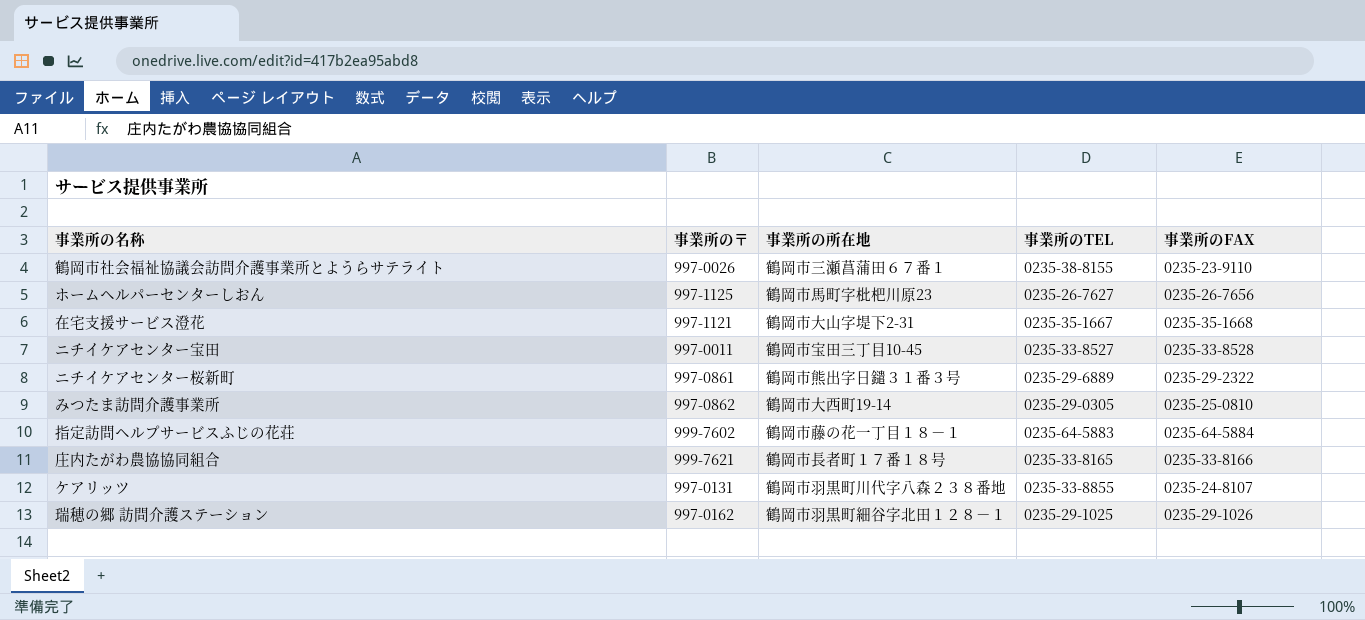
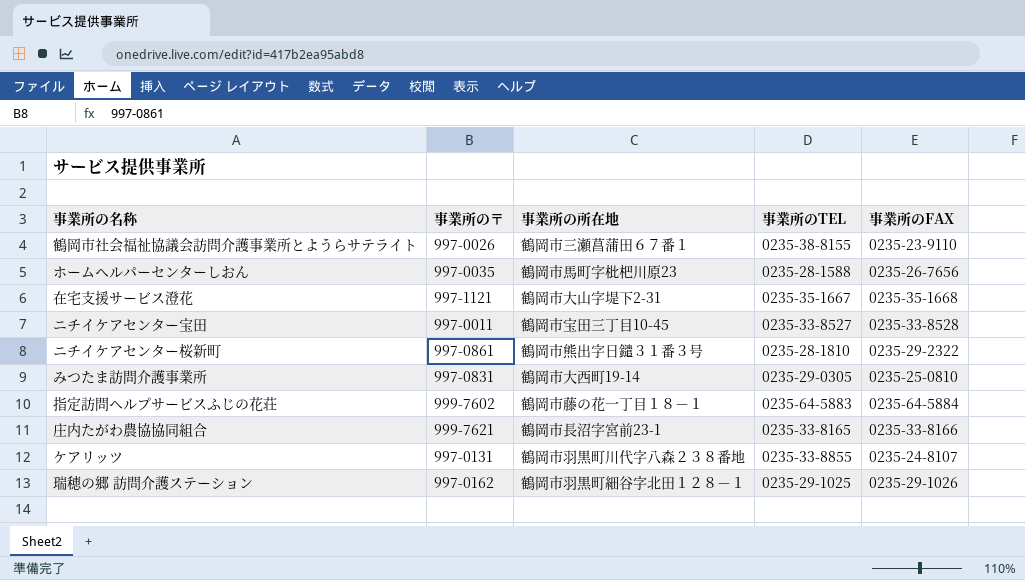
ホームヘルパーセンターしおん | 事業所の〒: 997-1125 -> 997-0035
ホームヘルパーセンターしおん | 事業所のTEL: 0235-26-7627 -> 0235-28-1588
ニチイケアセンター桜新町 | 事業所のTEL: 0235-29-6889 -> 0235-28-1810
みつたま訪問介護事業所 | 事業所の〒: 997-0862 -> 997-0831
庄内たがわ農協協同組合 | 事業所の所在地: 鶴岡市長者町１７番１８号 -> 鶴岡市長沼字宮前23-1

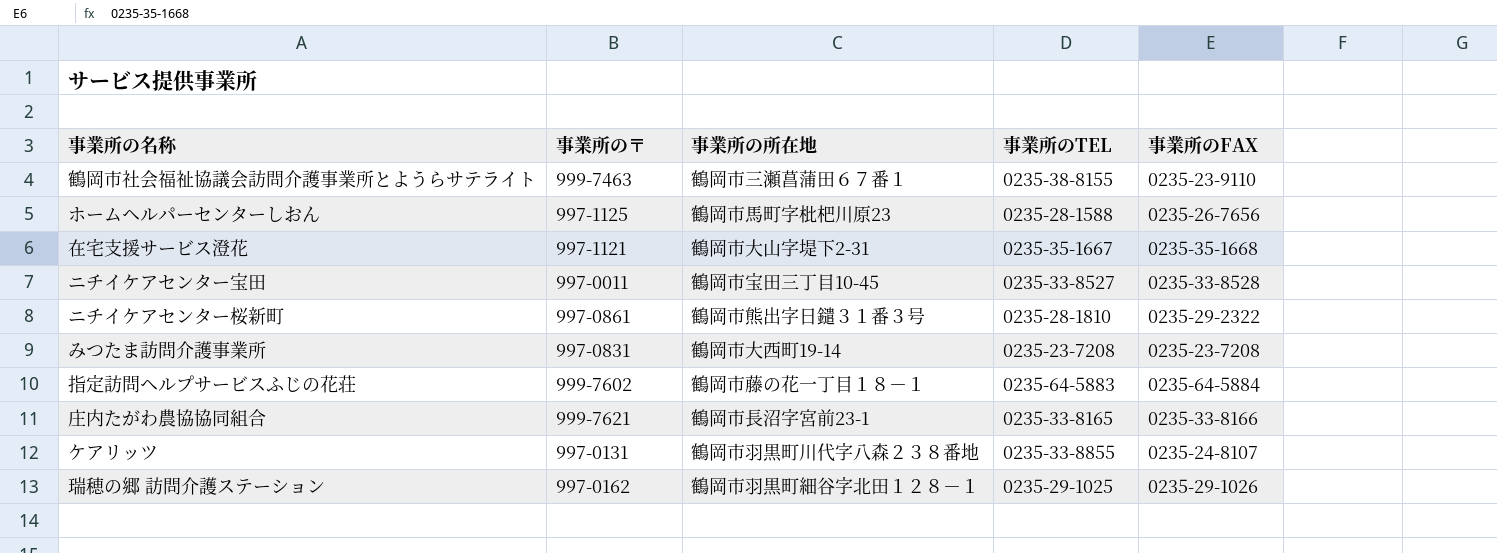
鶴岡市社会福祉協議会訪問介護事業所とようらサテライト | 事業所の〒: 997-0026 -> 999-7463
ホームヘルパーセンターしおん | 事業所の〒: 997-0035 -> 997-1125
みつたま訪問介護事業所 | 事業所のTEL: 0235-29-0305 -> 0235-23-7208
みつたま訪問介護事業所 | 事業所のFAX: 0235-25-0810 -> 0235-23-7208

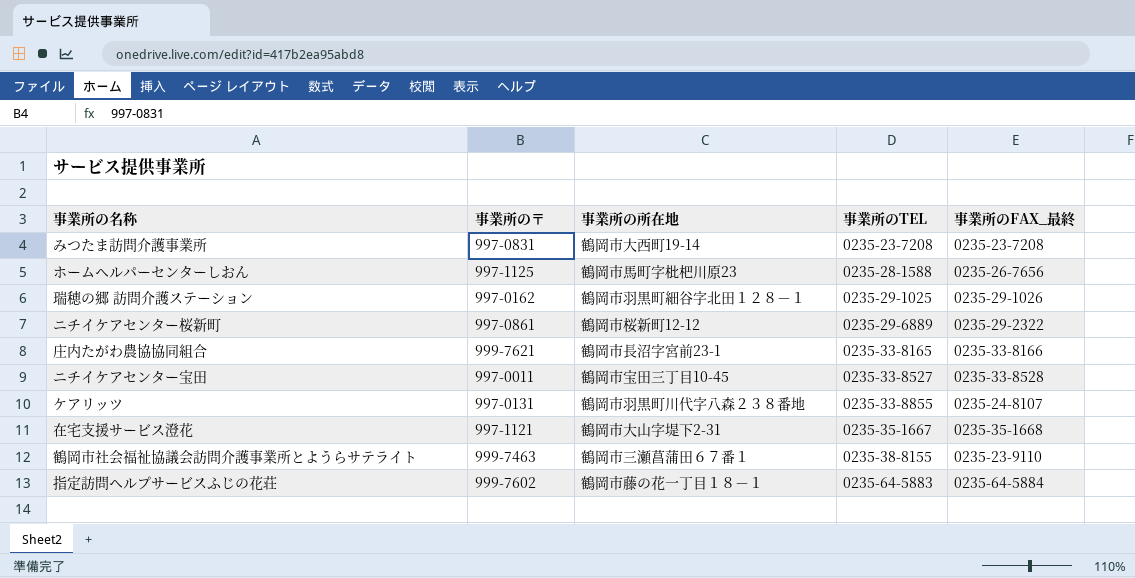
row order: none -> 事業所のTEL ascending
column name: 事業所のFAX -> 事業所のFAX_最終
ニチイケアセンター桜新町 | 事業所の所在地: 鶴岡市熊出字日鑓３１番３号 -> 鶴岡市桜新町12-12
ニチイケアセンター桜新町 | 事業所のTEL: 0235-28-1810 -> 0235-29-6889

